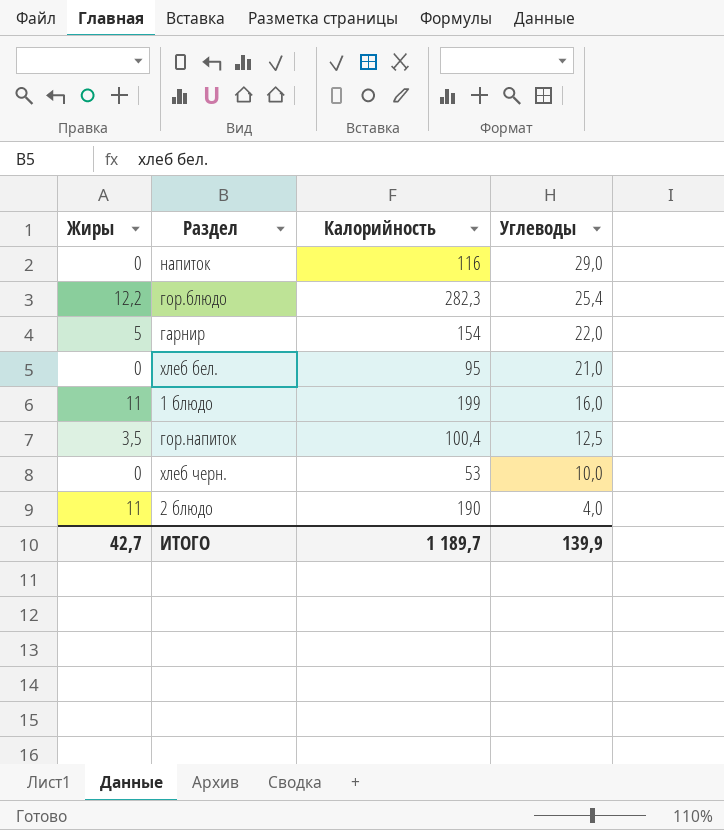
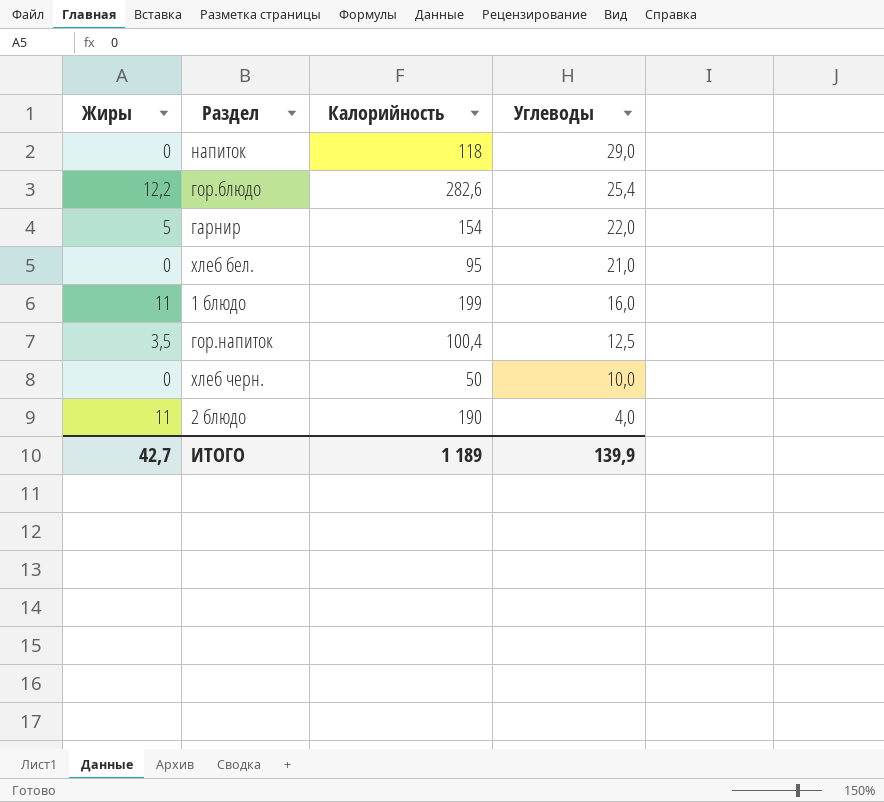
напиток | Калорийность: 116 -> 118
гор.блюдо | Калорийность: 282,3 -> 282,6
хлеб черн. | Калорийность: 53 -> 50
ИТОГО | Калорийность: 1 189,7 -> 1 189

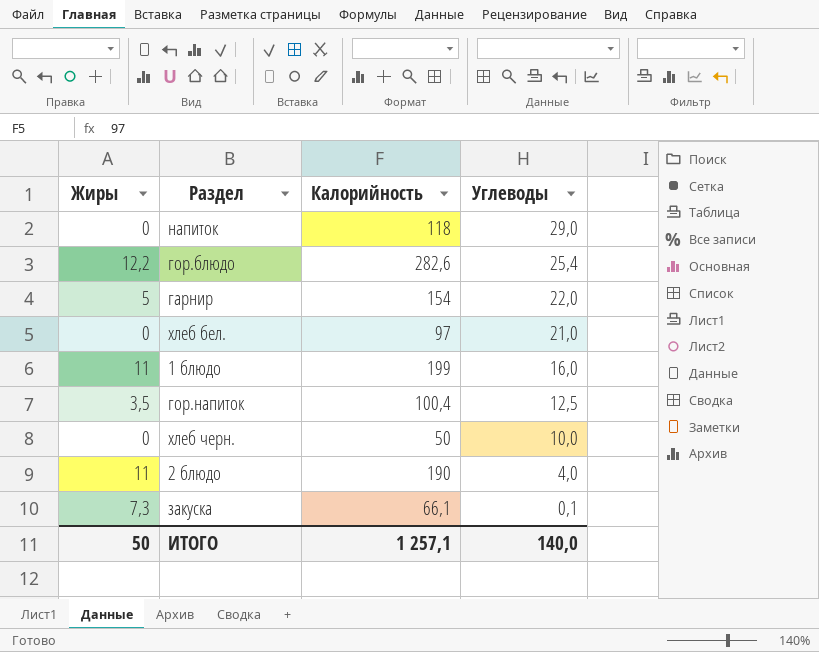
хлеб бел. | Калорийность: 95 -> 97
row закуска: none -> 7,3 | 66,1 | 0,1
ИТОГО | Жиры: 42,7 -> 50
ИТОГО | Калорийность: 1 189 -> 1 257,1
ИТОГО | Углеводы: 139,9 -> 140,0

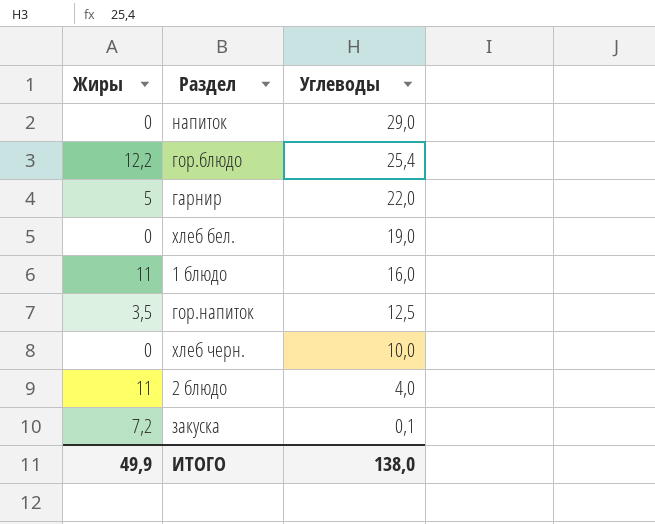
column Калорийность | position: 3 -> none
хлеб бел. | Углеводы: 21,0 -> 19,0
закуска | Жиры: 7,3 -> 7,2
ИТОГО | Жиры: 50 -> 49,9
ИТОГО | Углеводы: 140,0 -> 138,0

